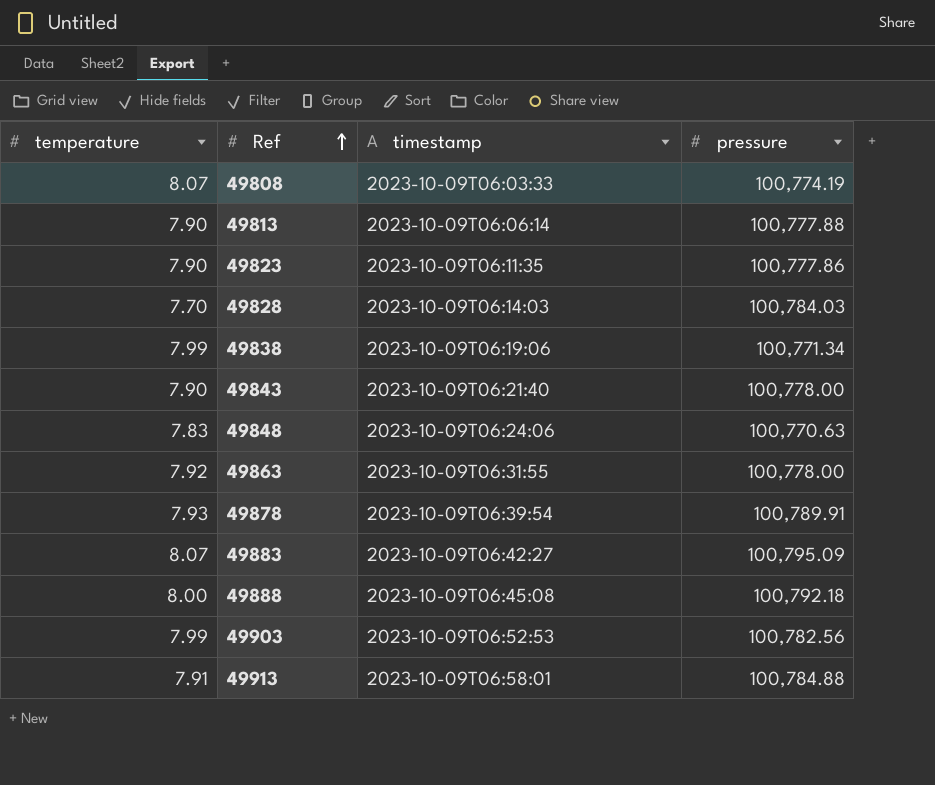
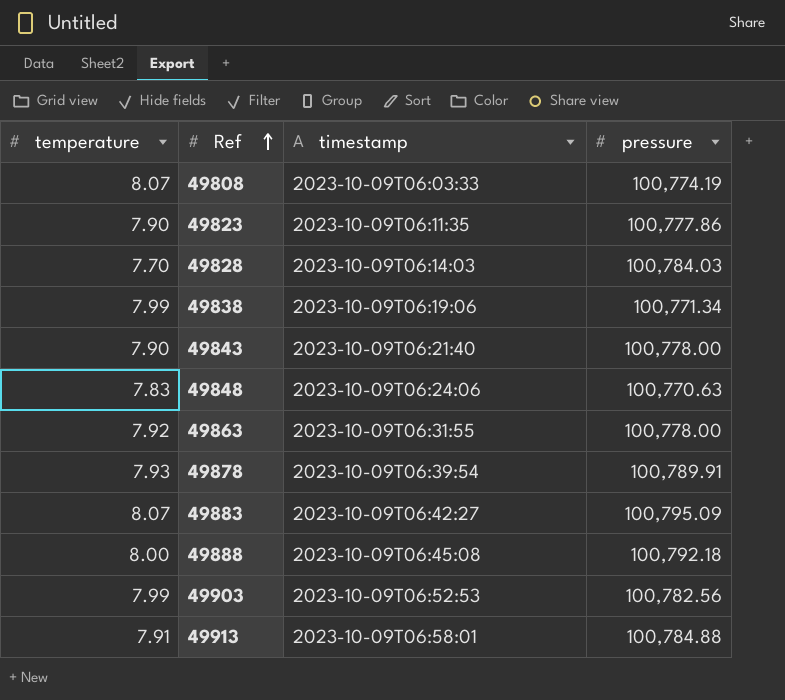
row 49813: 7.90 | 2023-10-09T06:06:14 | 100,777.88 -> none

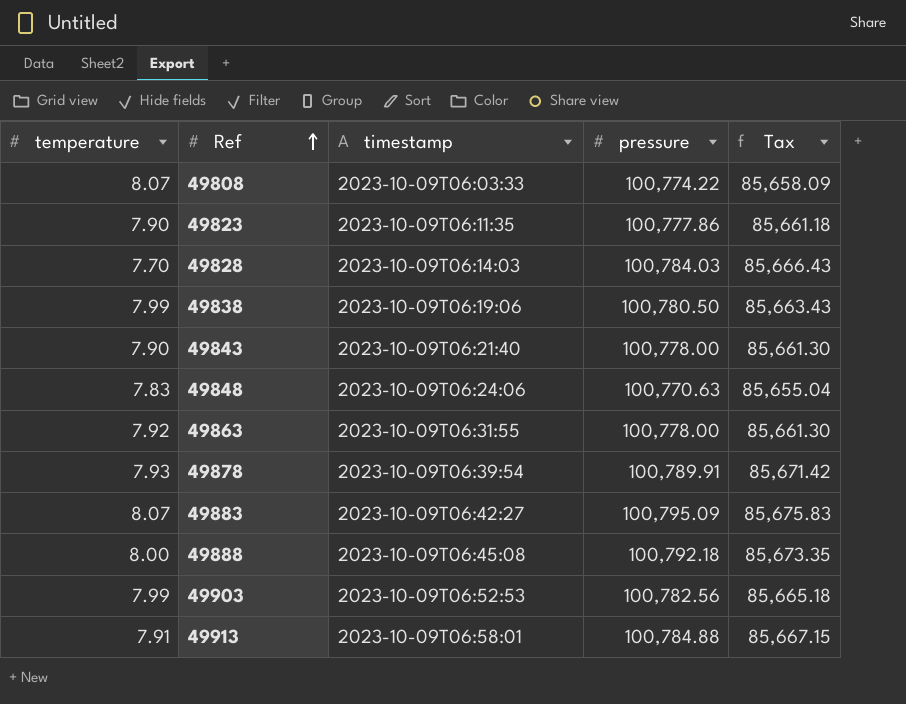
column Tax | formula: none -> [pressure] * 0.85
49808 | pressure: 100,774.19 -> 100,774.22
49838 | pressure: 100,771.34 -> 100,780.50

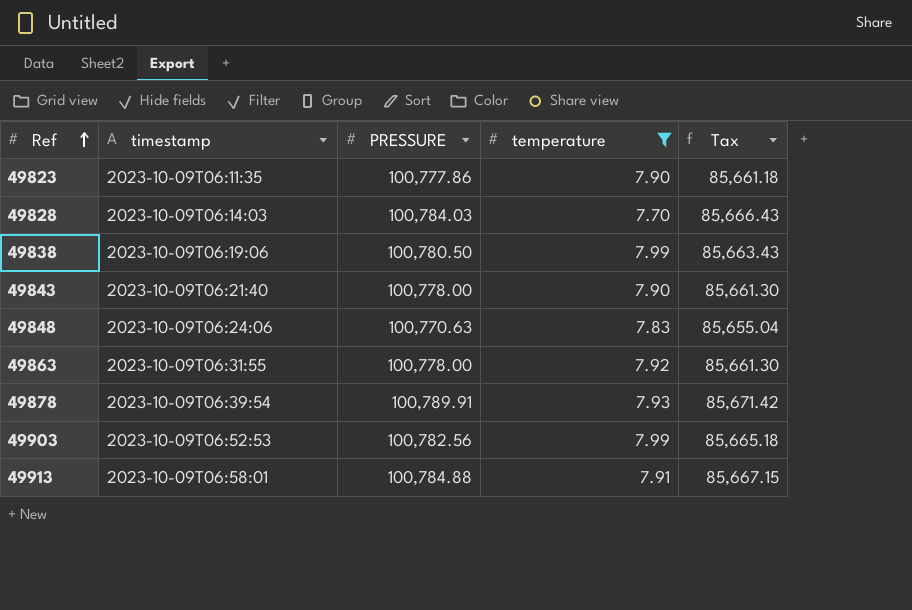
filter: none -> temperature <= 7.99
column name: pressure -> PRESSURE
column temperature | position: 1 -> 4

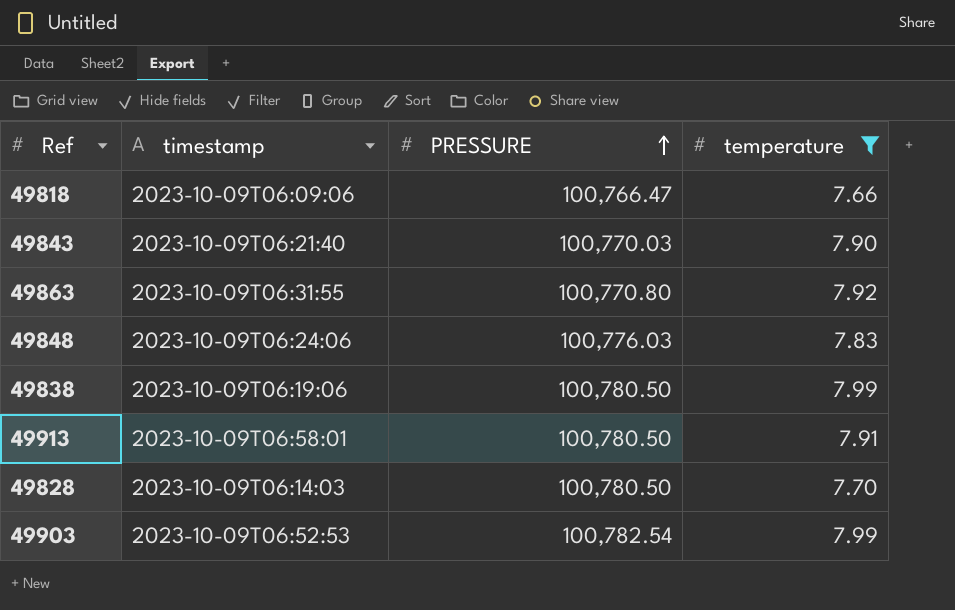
row order: Ref ascending -> PRESSURE ascending
column Tax | formula: [PRESSURE] * 0.85 -> none
row 49823: 2023-10-09T06:11:35 | 100,777.86 | 7.90 | 85,661.18 -> none
row 49878: 2023-10-09T06:39:54 | 100,789.91 | 7.93 | 85,671.42 -> none
row 49818: none -> 2023-10-09T06:09:06 | 100,766.47 | 7.66
49843 | PRESSURE: 100,778.00 -> 100,770.03
49863 | PRESSURE: 100,778.00 -> 100,770.80
49848 | PRESSURE: 100,770.63 -> 100,776.03
49913 | PRESSURE: 100,784.88 -> 100,780.50
49828 | PRESSURE: 100,784.03 -> 100,780.50
49903 | PRESSURE: 100,782.56 -> 100,782.54

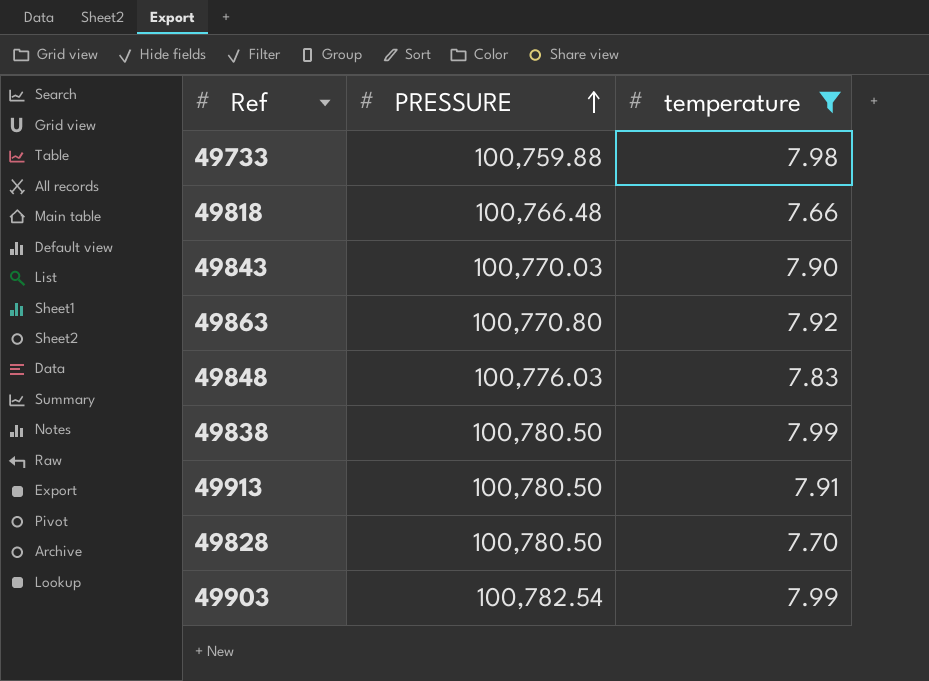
column timestamp | position: 2 -> none
row 49733: none -> 100,759.88 | 7.98
49818 | PRESSURE: 100,766.47 -> 100,766.48

